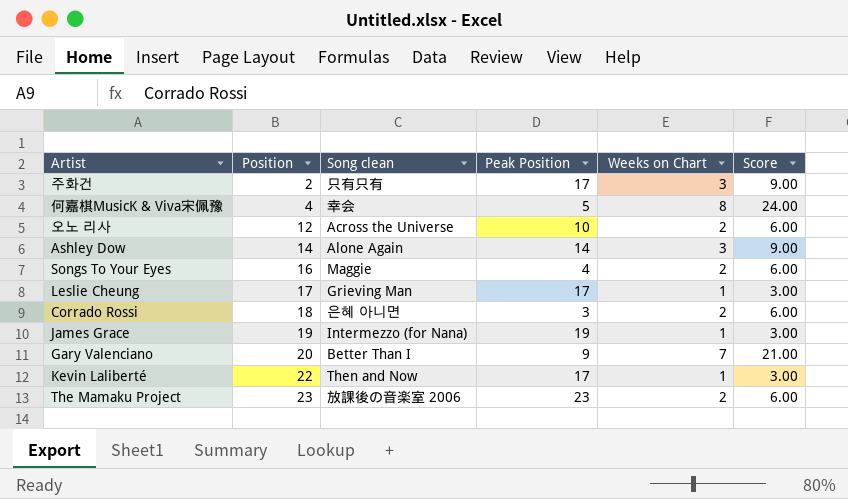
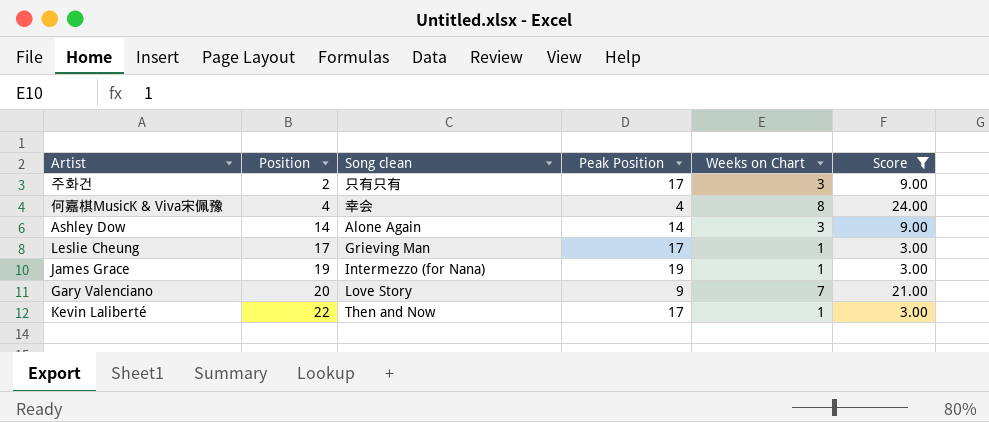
filter: none -> Score != 6.00
何嘉棋MusicK & Viva宋佩豫 | Peak Position: 5 -> 4
Gary Valenciano | Song clean: Better Than I -> Love Story

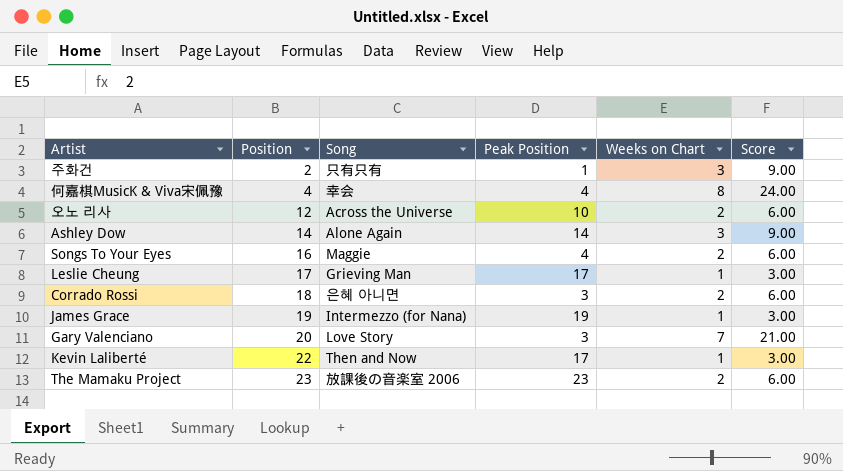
filter: Score != 6.00 -> none
column name: Song clean -> Song
주화건 | Peak Position: 17 -> 1
Gary Valenciano | Peak Position: 9 -> 3

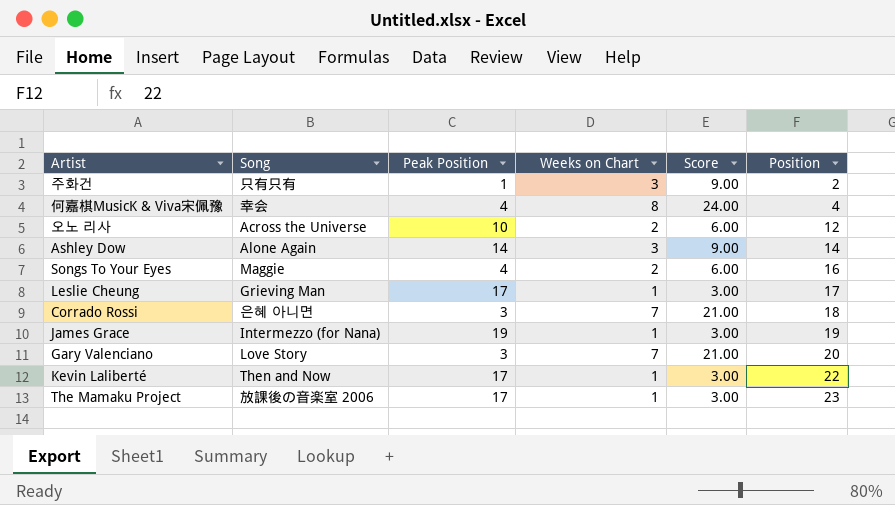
column Position | position: 2 -> 6
Corrado Rossi | Weeks on Chart: 2 -> 7
Corrado Rossi | Score: 6.00 -> 21.00
The Mamaku Project | Peak Position: 23 -> 17
The Mamaku Project | Weeks on Chart: 2 -> 1
The Mamaku Project | Score: 6.00 -> 3.00

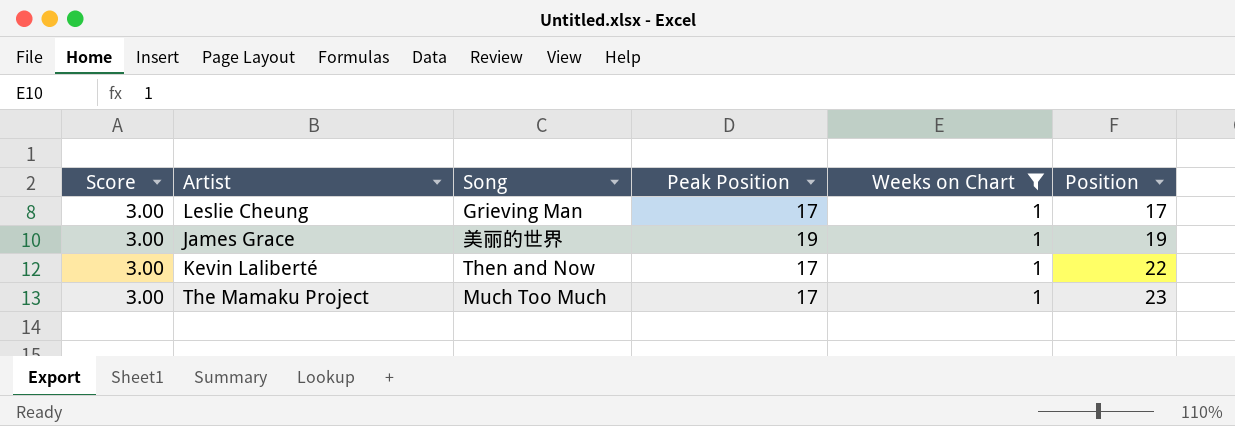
filter: none -> Weeks on Chart = 1
column Score | position: 5 -> 1
James Grace | Song: Intermezzo (for Nana) -> 美丽的世界
The Mamaku Project | Song: 放課後の音楽室 2006 -> Much Too Much

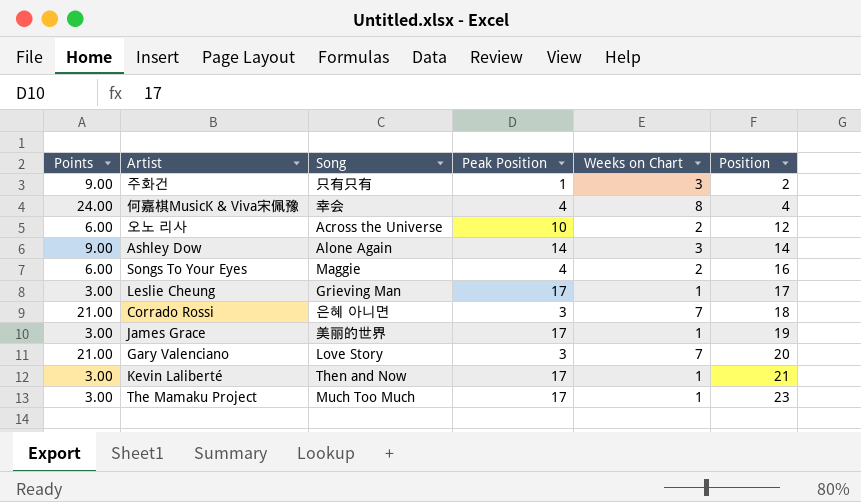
filter: Weeks on Chart = 1 -> none
column name: Score -> Points
James Grace | Peak Position: 19 -> 17
Kevin Laliberté | Position: 22 -> 21

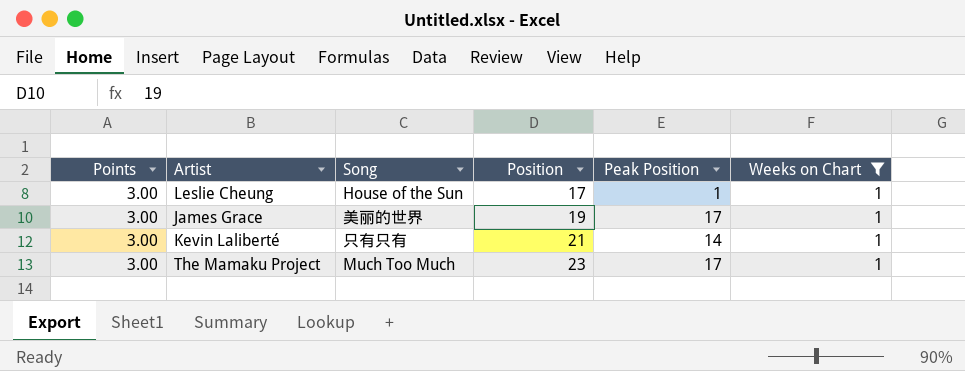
filter: none -> Weeks on Chart = 1
column Position | position: 6 -> 4
Leslie Cheung | Song: Grieving Man -> House of the Sun
Leslie Cheung | Peak Position: 17 -> 1
Kevin Laliberté | Song: Then and Now -> 只有只有
Kevin Laliberté | Peak Position: 17 -> 14

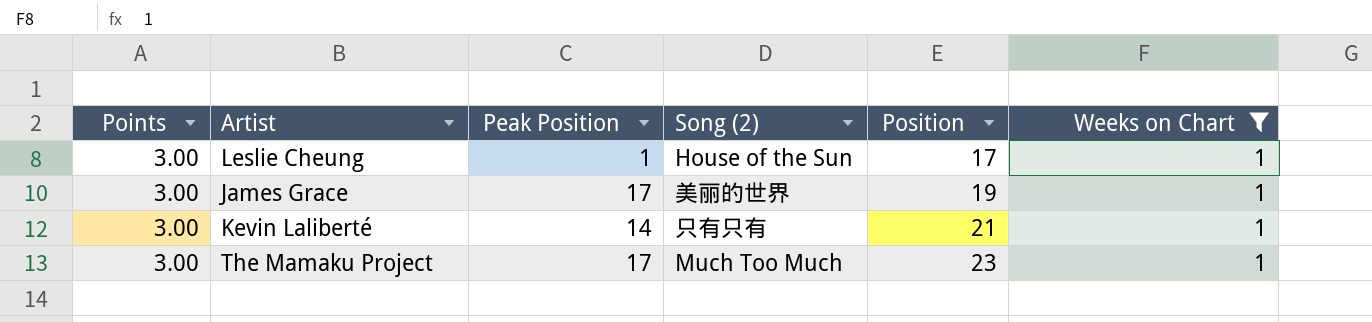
column Peak Position | position: 5 -> 3
column name: Song -> Song (2)

